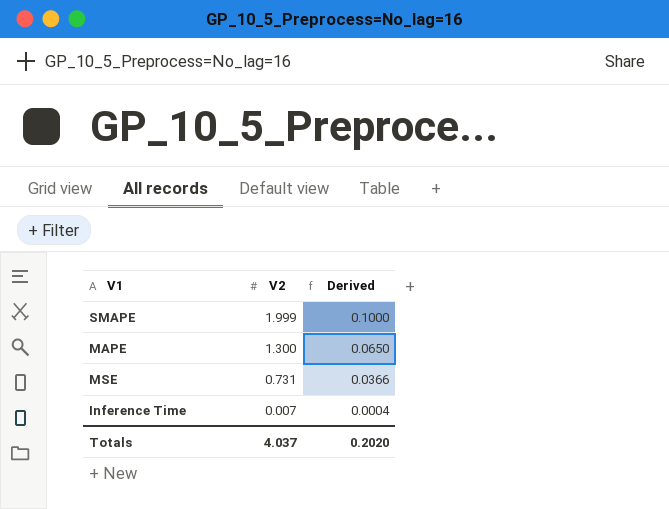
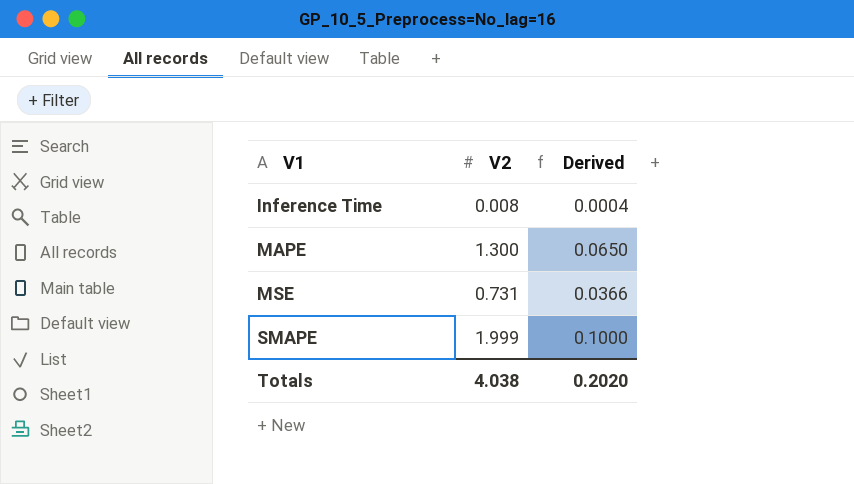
row order: V2 descending -> V1 ascending
Inference Time | V2: 0.007 -> 0.008
Totals | V2: 4.037 -> 4.038

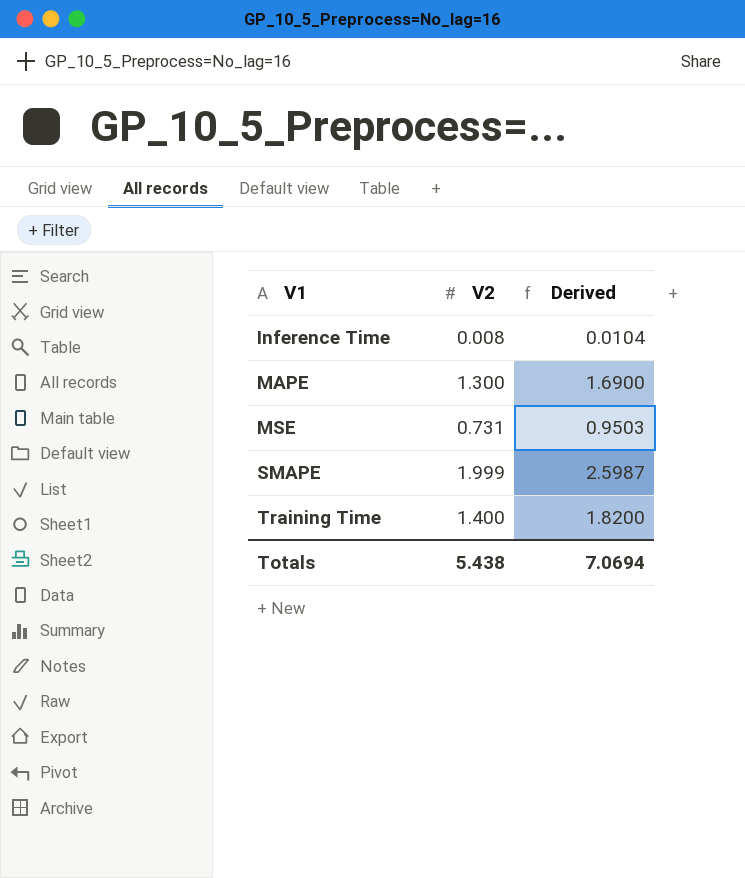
column Derived | formula: [V2] * 0.05 -> [V2] * 1.3
row Training Time: none -> 1.400 | 1.8200
Totals | V2: 4.038 -> 5.438
Totals | Derived: 0.2020 -> 7.0694

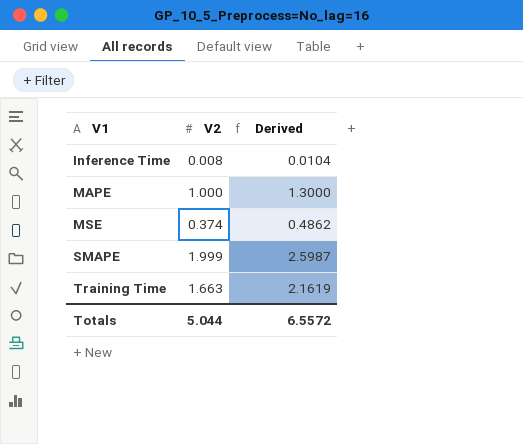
MAPE | V2: 1.300 -> 1.000
MAPE | Derived: 1.6900 -> 1.3000
MSE | V2: 0.731 -> 0.374
MSE | Derived: 0.9503 -> 0.4862
Training Time | V2: 1.400 -> 1.663
Training Time | Derived: 1.8200 -> 2.1619
Totals | V2: 5.438 -> 5.044
Totals | Derived: 7.0694 -> 6.5572

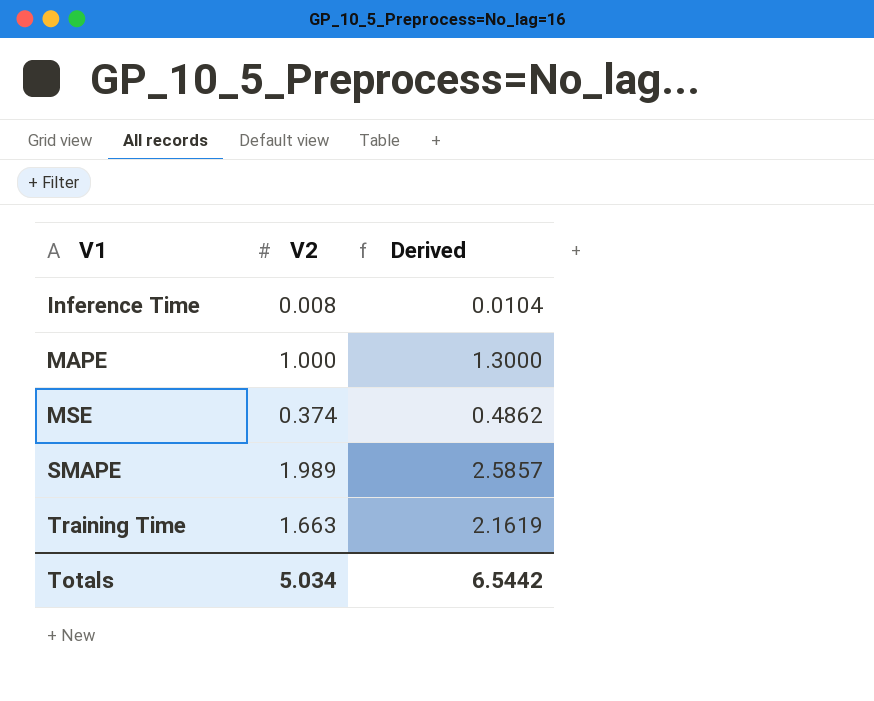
SMAPE | V2: 1.999 -> 1.989
SMAPE | Derived: 2.5987 -> 2.5857
Totals | V2: 5.044 -> 5.034
Totals | Derived: 6.5572 -> 6.5442

